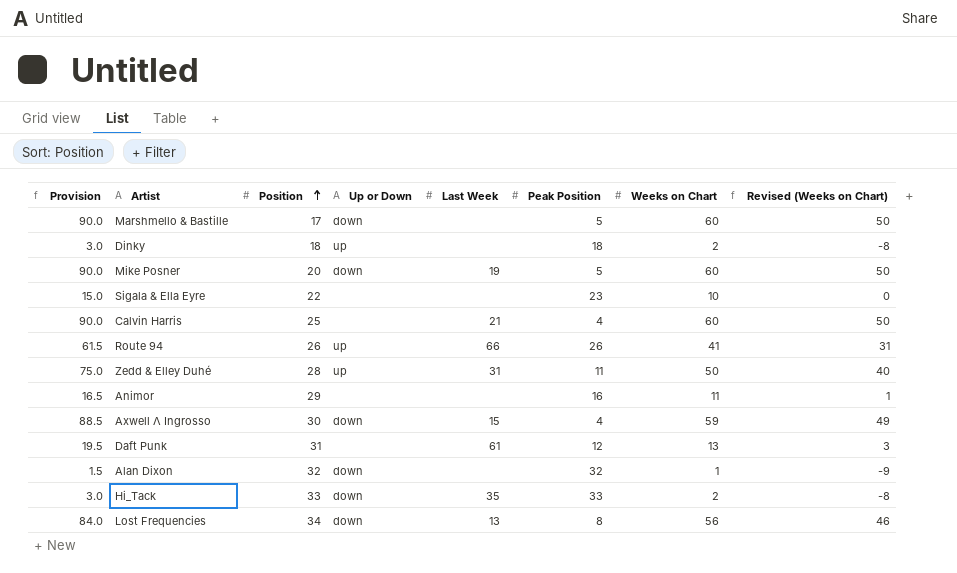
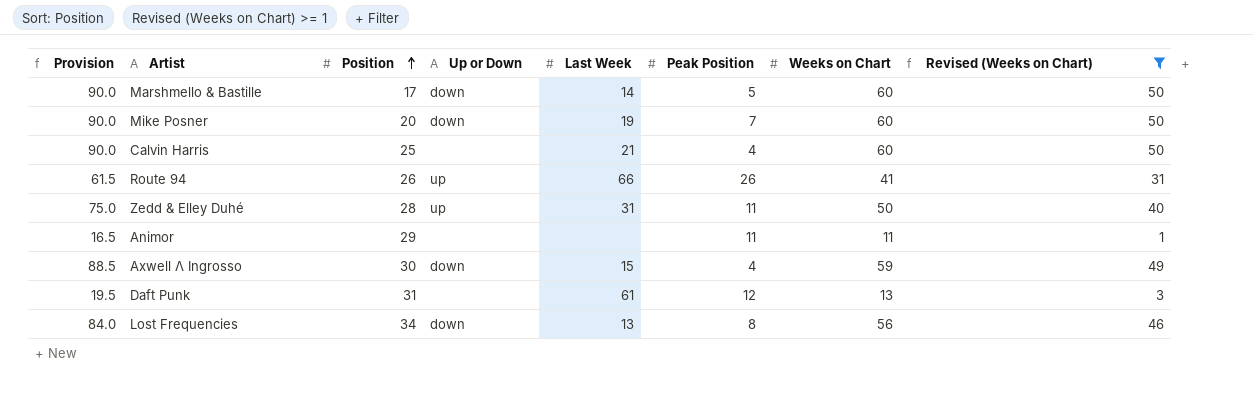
filter: none -> Revised (Weeks on Chart) >= 1
Marshmello & Bastille | Last Week: none -> 14
Mike Posner | Peak Position: 5 -> 7
Animor | Peak Position: 16 -> 11

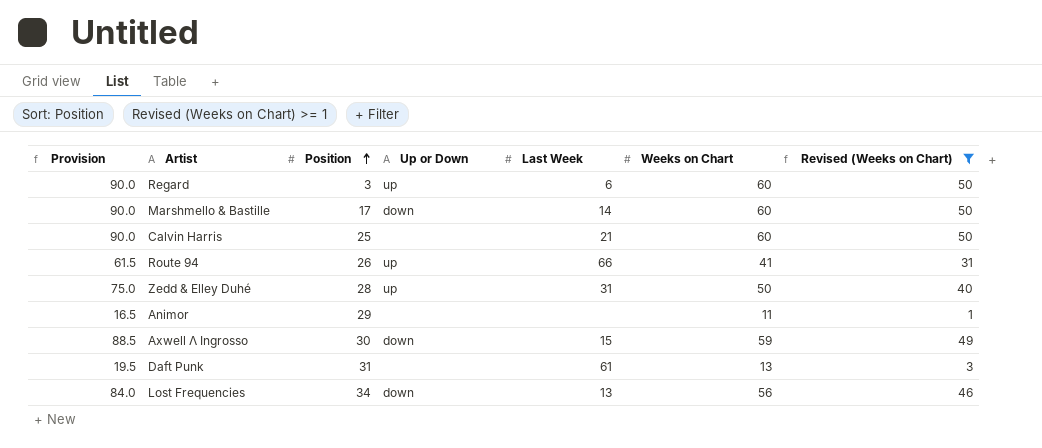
column Peak Position | position: 6 -> none
row Mike Posner: 90.0 | 20 | down | 19 | 7 | 60 | 50 -> none
row Regard: none -> 90.0 | 3 | up | 6 | 60 | 50

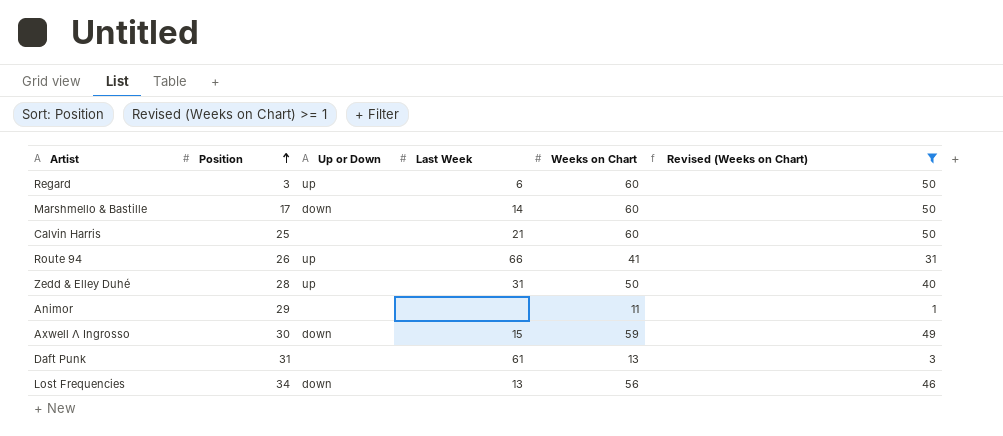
column Provision | formula: [Weeks on Chart] * 1.5 -> none

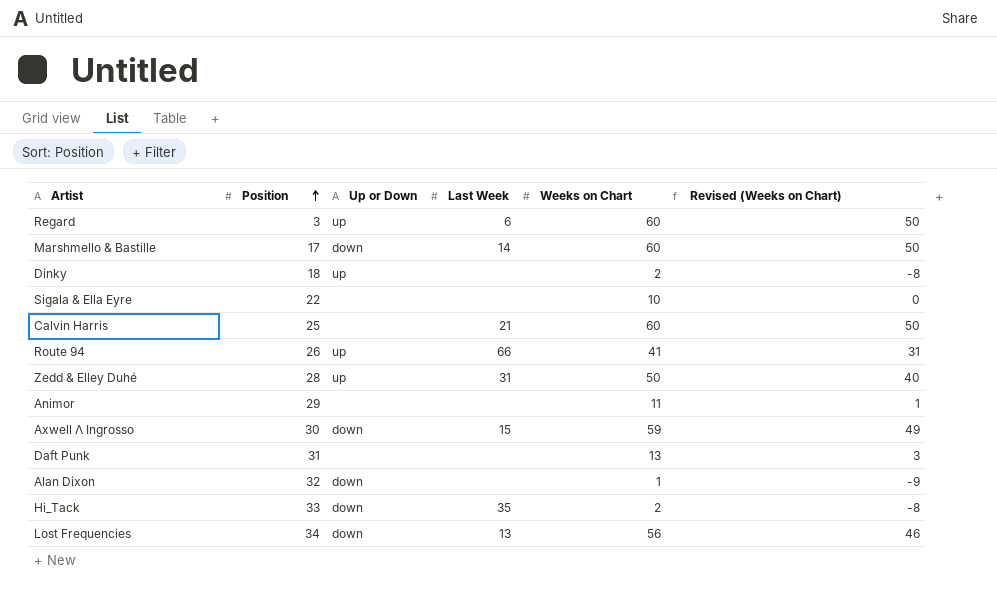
filter: Revised (Weeks on Chart) >= 1 -> none
Daft Punk | Last Week: 61 -> none

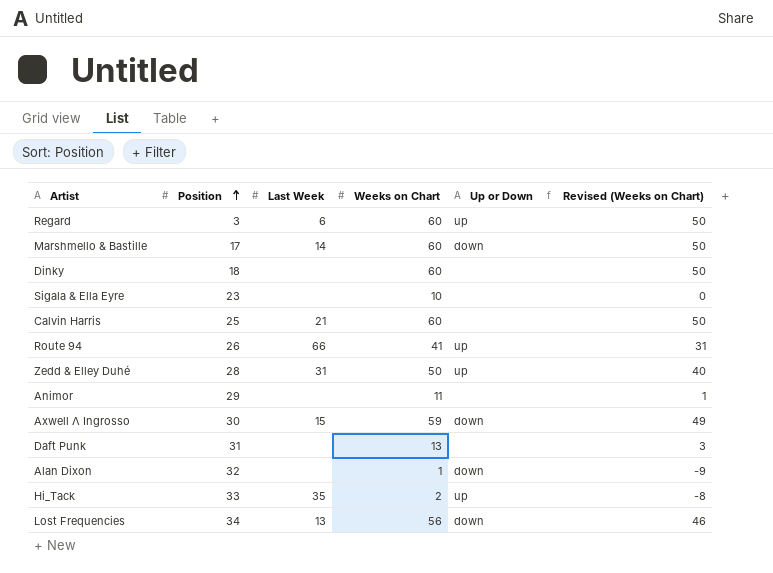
column Up or Down | position: 3 -> 5
Dinky | Weeks on Chart: 2 -> 60
Dinky | Up or Down: up -> none
Dinky | Revised (Weeks on Chart): -8 -> 50
Sigala & Ella Eyre | Position: 22 -> 23
Hi_Tack | Up or Down: down -> up

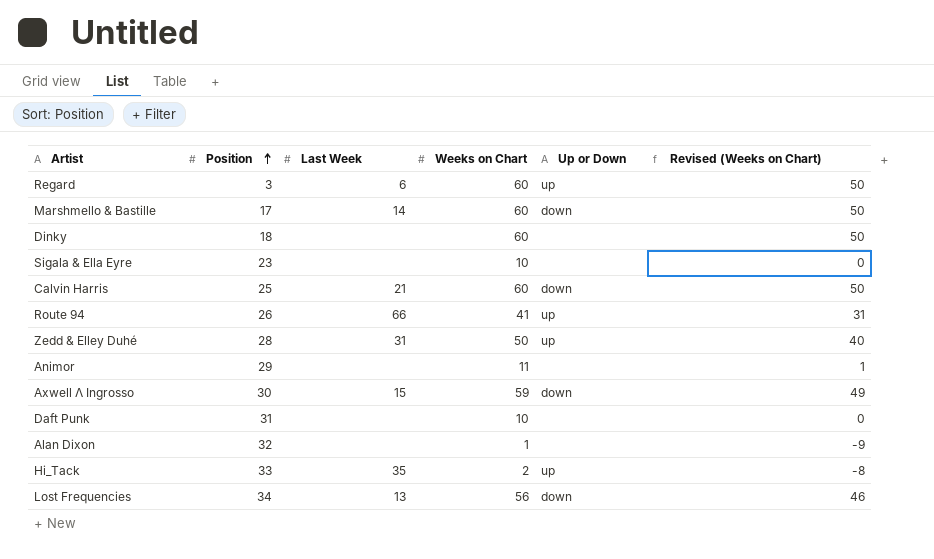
Calvin Harris | Up or Down: none -> down
Daft Punk | Weeks on Chart: 13 -> 10
Daft Punk | Revised (Weeks on Chart): 3 -> 0
Alan Dixon | Up or Down: down -> none

